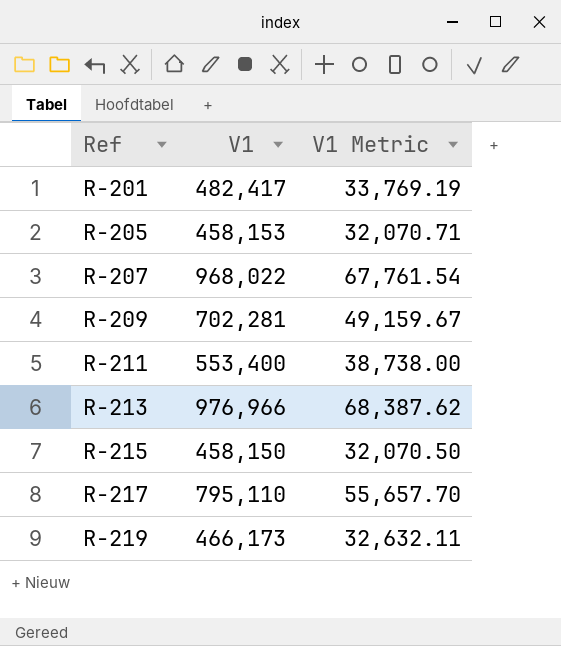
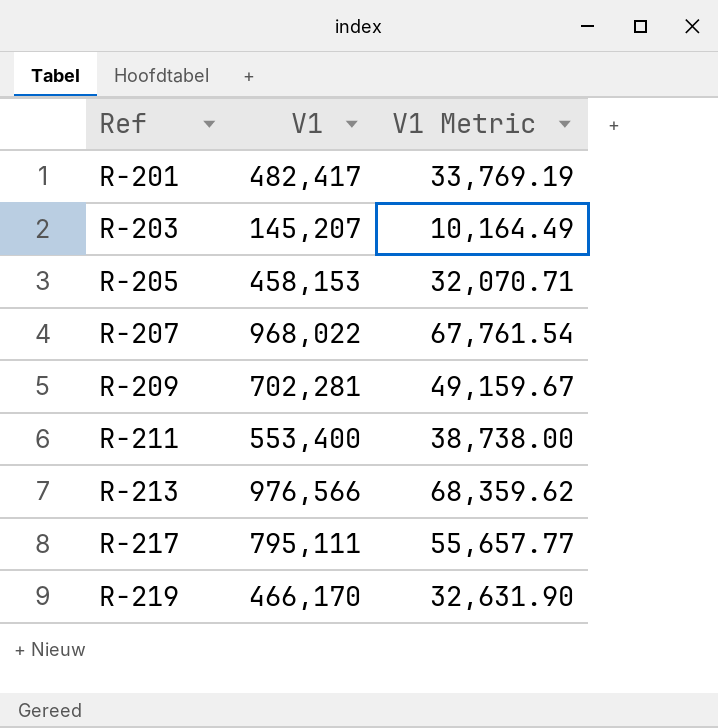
row R-215: 458,150 | 32,070.50 -> none
row R-203: none -> 145,207 | 10,164.49
R-213 | V1: 976,966 -> 976,566
R-213 | V1 Metric: 68,387.62 -> 68,359.62
R-217 | V1: 795,110 -> 795,111
R-217 | V1 Metric: 55,657.70 -> 55,657.77
R-219 | V1: 466,173 -> 466,170
R-219 | V1 Metric: 32,632.11 -> 32,631.90

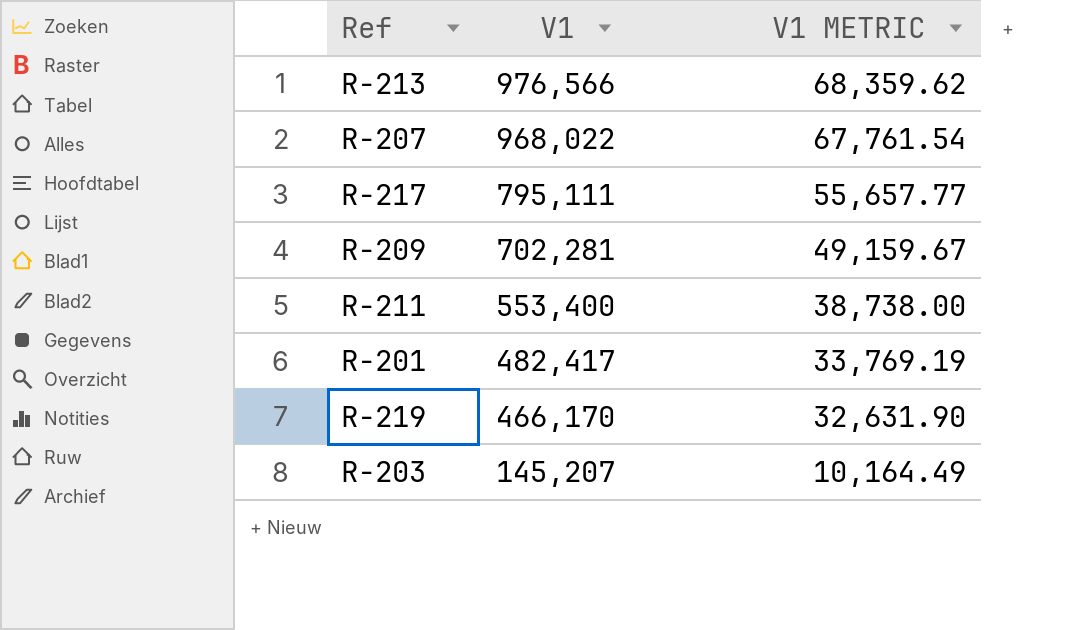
row order: Ref ascending -> V1 descending
column name: V1 Metric -> V1 METRIC
row R-205: 458,153 | 32,070.71 -> none

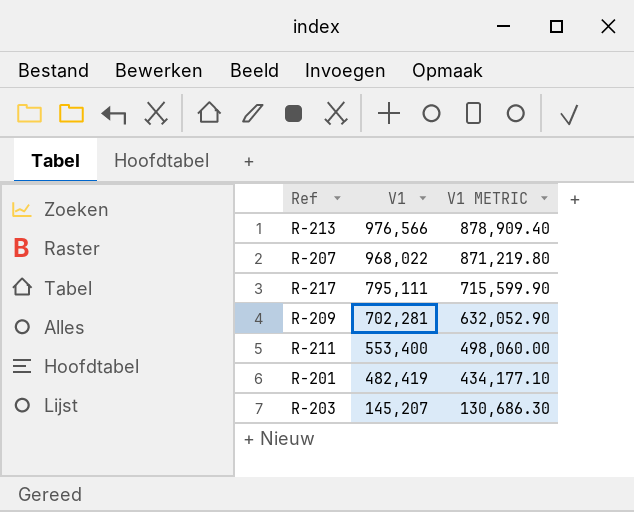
column V1 METRIC | formula: [V1] * 0.07 -> [V1] * 0.9
row R-219: 466,170 | 32,631.90 -> none
R-201 | V1: 482,417 -> 482,419

